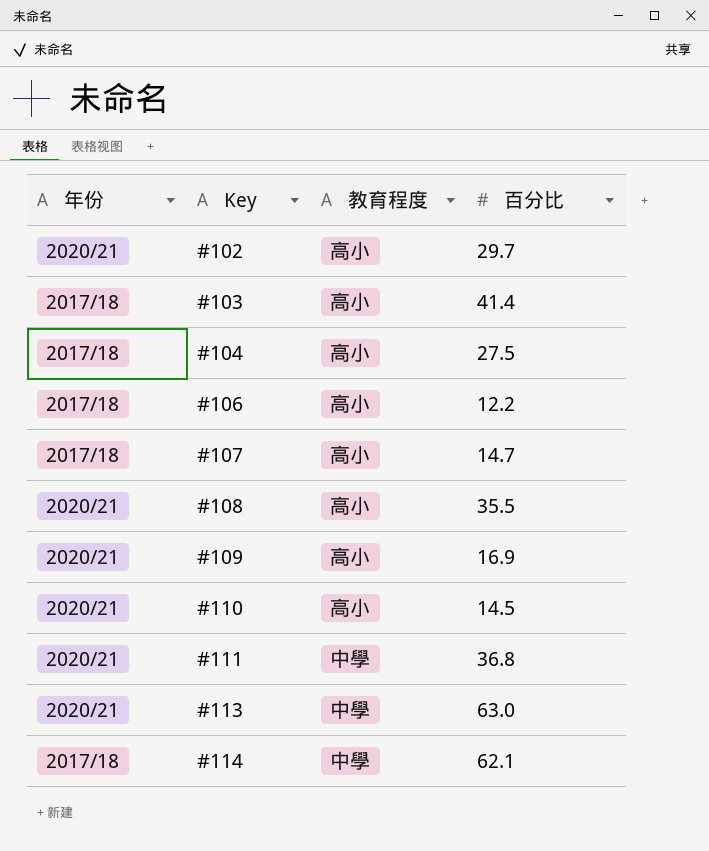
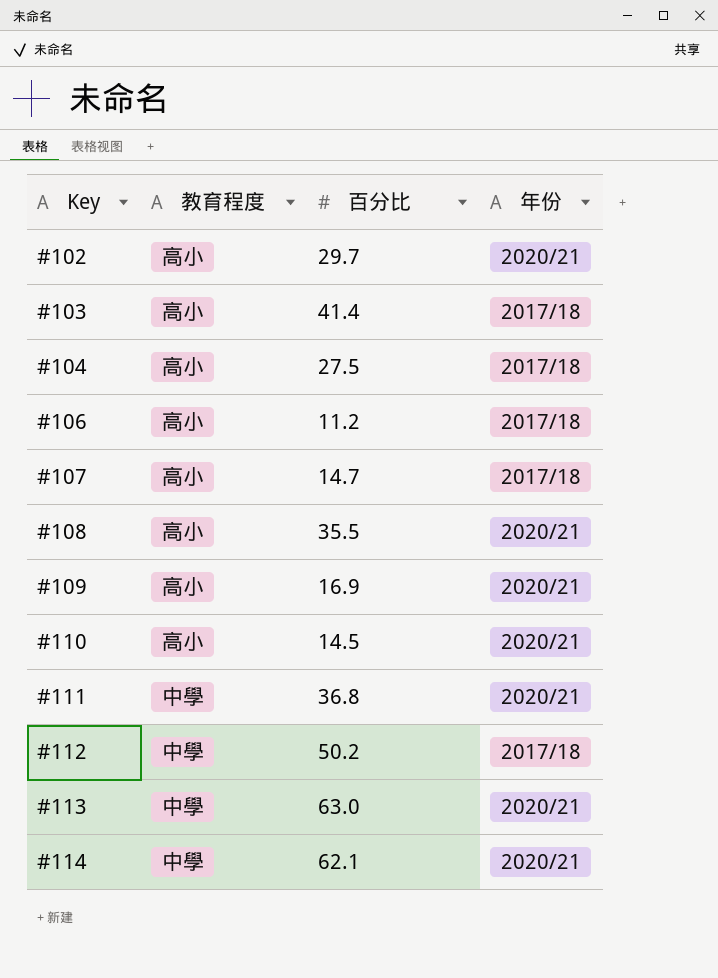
column 年份 | position: 1 -> 4
#106 | 百分比: 12.2 -> 11.2
row #112: none -> 中學 | 50.2 | 2017/18
#114 | 年份: 2017/18 -> 2020/21

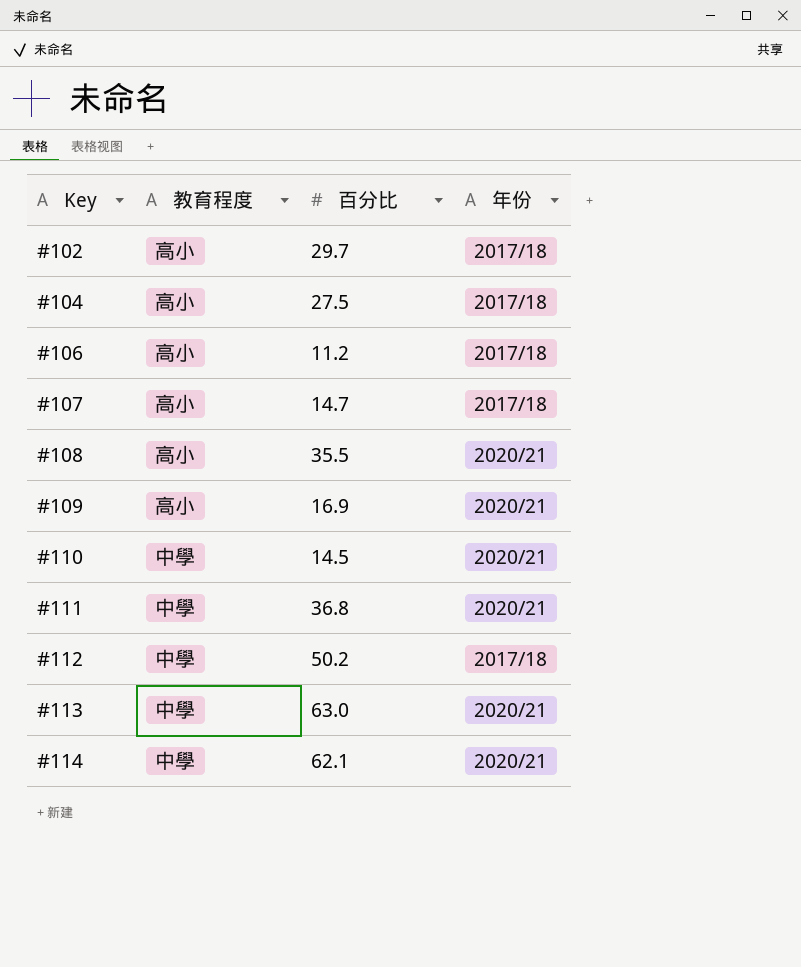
row #103: 高小 | 41.4 | 2017/18 -> none
#102 | 年份: 2020/21 -> 2017/18
#110 | 教育程度: 高小 -> 中學

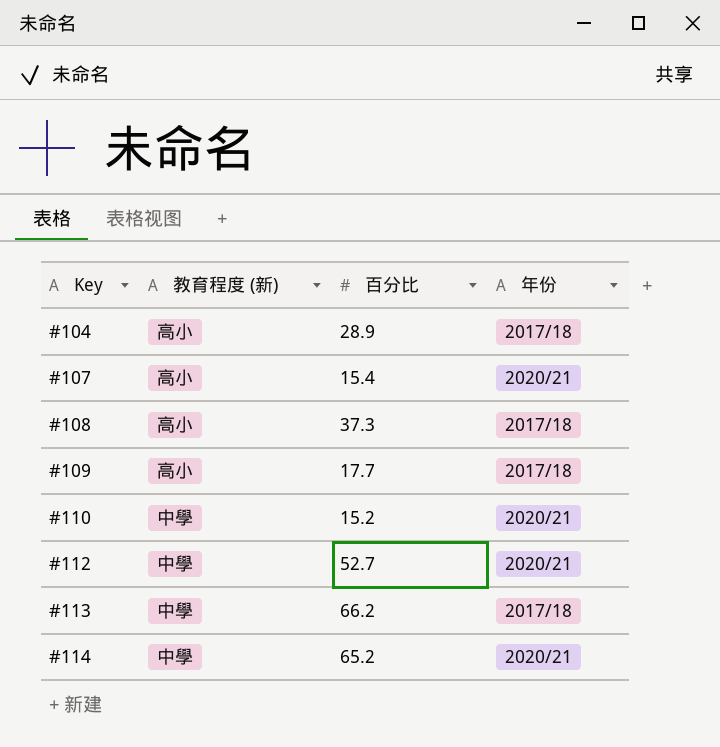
column name: 教育程度 -> 教育程度 (新)
row #102: 高小 | 29.7 | 2017/18 -> none
row #106: 高小 | 11.2 | 2017/18 -> none
row #111: 中學 | 36.8 | 2020/21 -> none
#104 | 百分比: 27.5 -> 28.9
#107 | 百分比: 14.7 -> 15.4
#107 | 年份: 2017/18 -> 2020/21
#108 | 百分比: 35.5 -> 37.3
#108 | 年份: 2020/21 -> 2017/18
#109 | 百分比: 16.9 -> 17.7
#109 | 年份: 2020/21 -> 2017/18
#110 | 百分比: 14.5 -> 15.2
#112 | 百分比: 50.2 -> 52.7
#112 | 年份: 2017/18 -> 2020/21
#113 | 百分比: 63.0 -> 66.2
#113 | 年份: 2020/21 -> 2017/18
#114 | 百分比: 62.1 -> 65.2

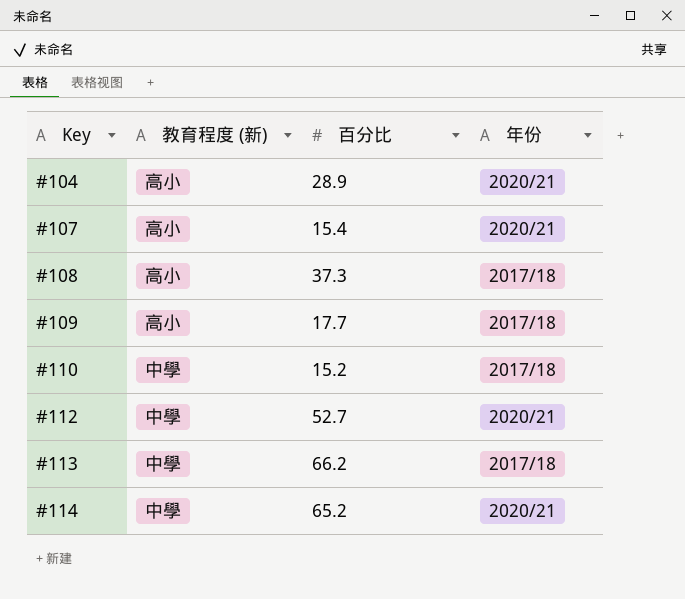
#104 | 年份: 2017/18 -> 2020/21
#110 | 年份: 2020/21 -> 2017/18

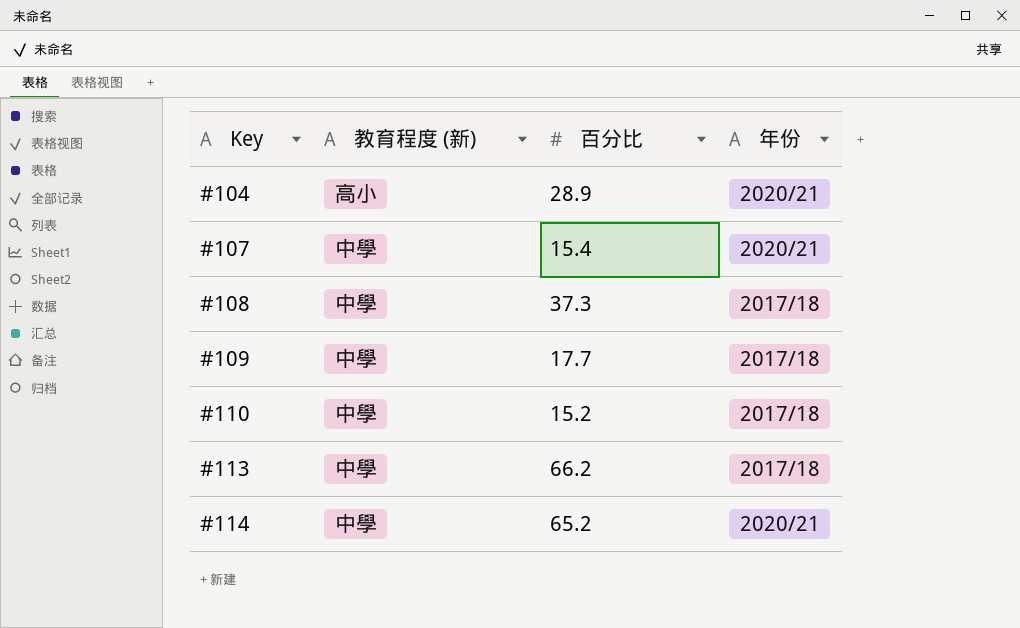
row #112: 中學 | 52.7 | 2020/21 -> none
#107 | 教育程度 (新): 高小 -> 中學
#108 | 教育程度 (新): 高小 -> 中學
#109 | 教育程度 (新): 高小 -> 中學

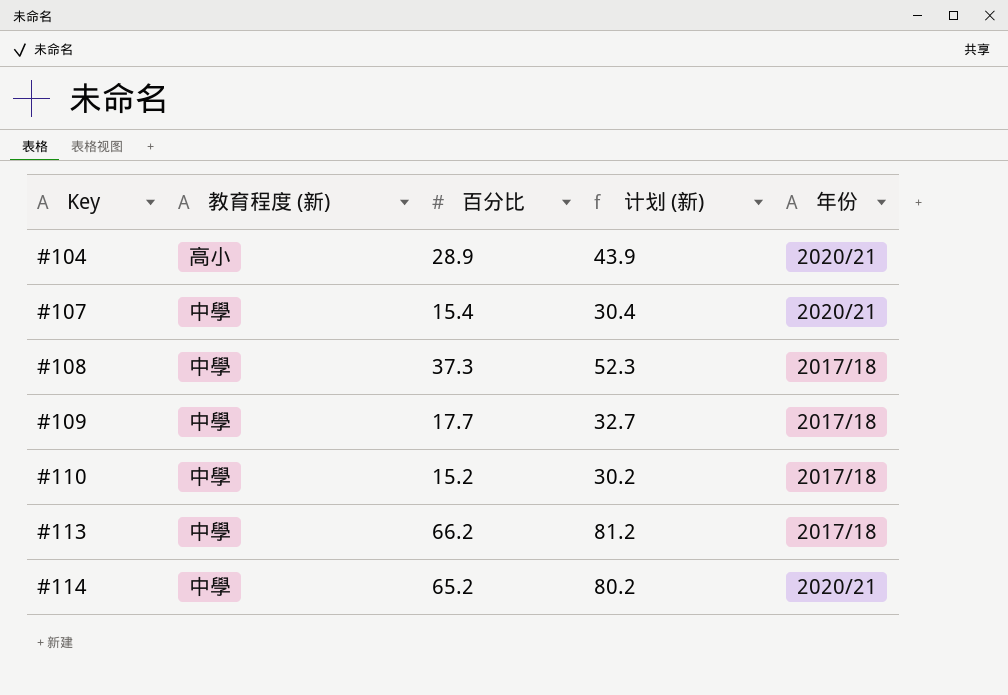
column 计划 (新) | formula: none -> [百分比] + 15

